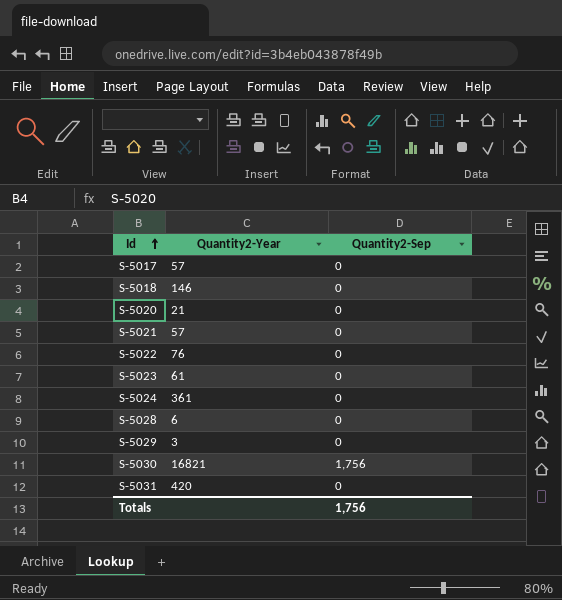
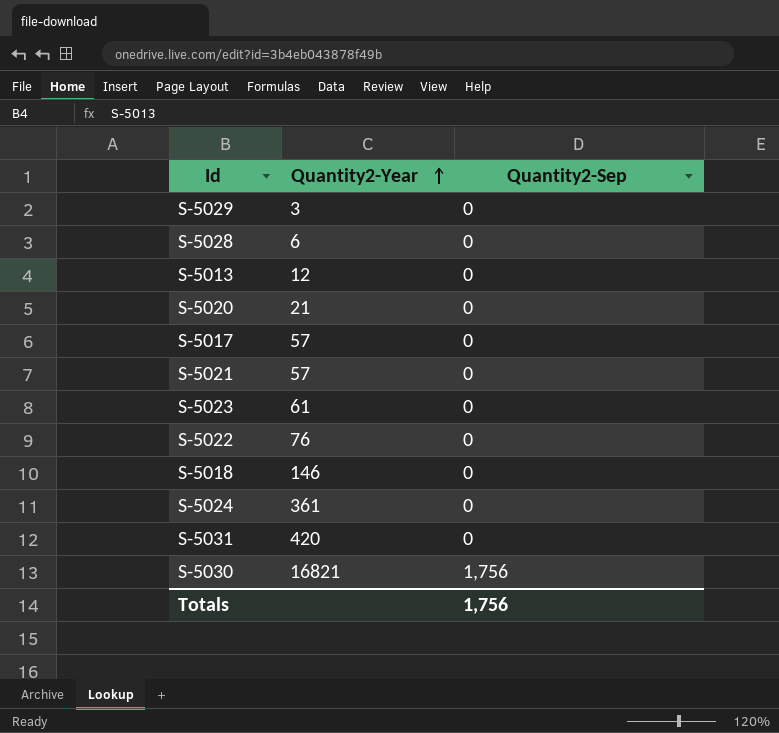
row order: Id ascending -> Quantity2-Year ascending
row S-5013: none -> 12 | 0

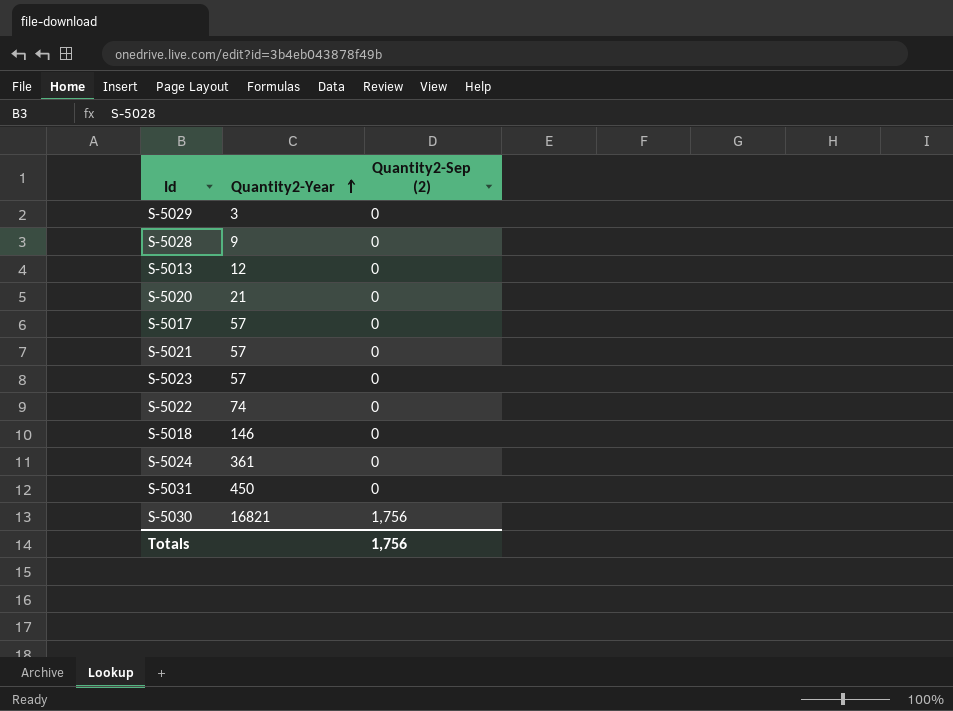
column name: Quantity2-Sep -> Quantity2-Sep (2)
S-5028 | Quantity2-Year: 6 -> 9
S-5023 | Quantity2-Year: 61 -> 57
S-5022 | Quantity2-Year: 76 -> 74
S-5031 | Quantity2-Year: 420 -> 450

